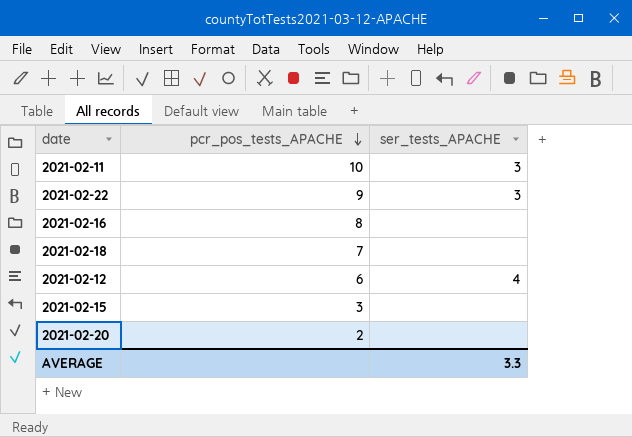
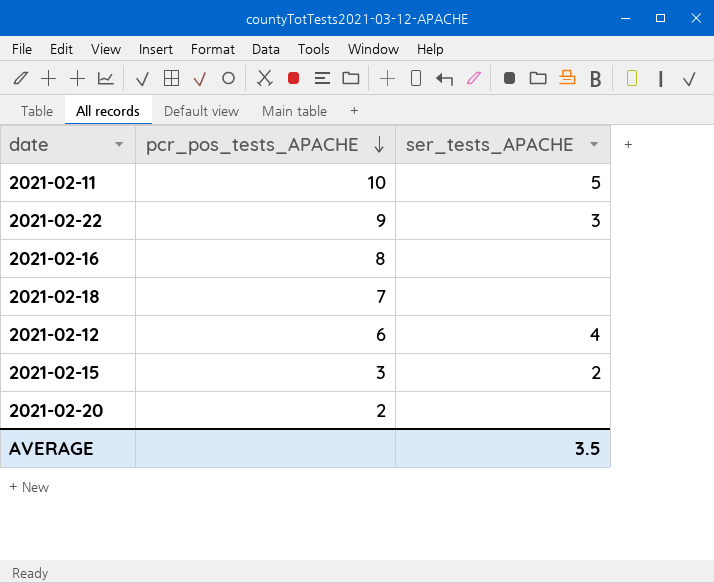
2021-02-11 | ser_tests_APACHE: 3 -> 5
2021-02-15 | ser_tests_APACHE: none -> 2
AVERAGE | ser_tests_APACHE: 3.3 -> 3.5

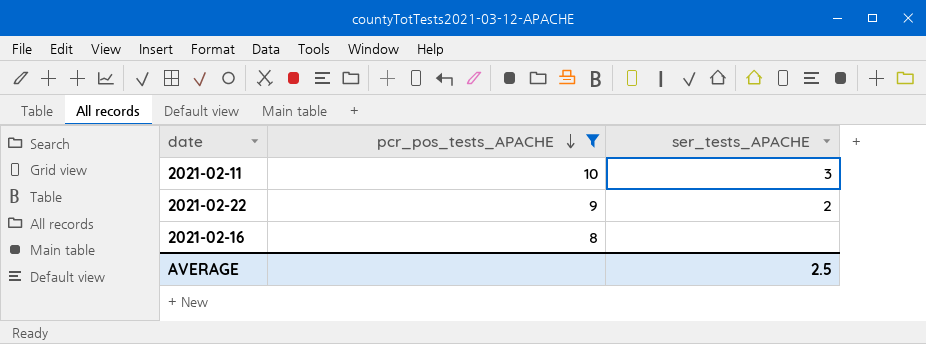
filter: none -> pcr_pos_tests_APACHE >= 8
2021-02-11 | ser_tests_APACHE: 5 -> 3
2021-02-22 | ser_tests_APACHE: 3 -> 2
AVERAGE | ser_tests_APACHE: 3.5 -> 2.5

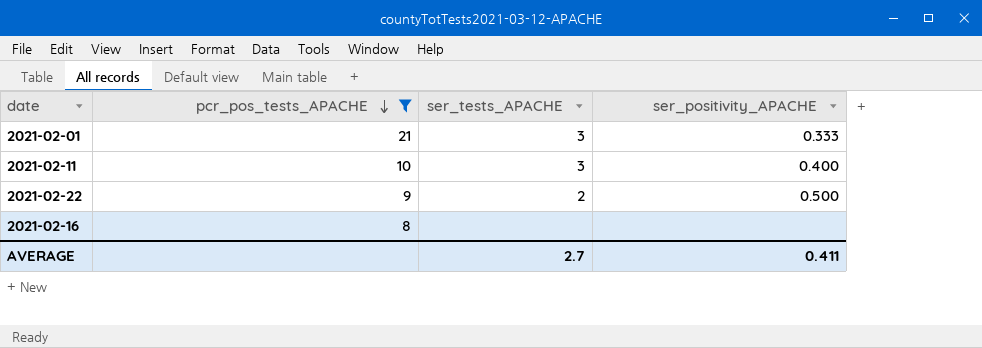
column ser_positivity_APACHE | position: none -> 4
row 2021-02-01: none -> 21 | 3 | 0.333
AVERAGE | ser_tests_APACHE: 2.5 -> 2.7

